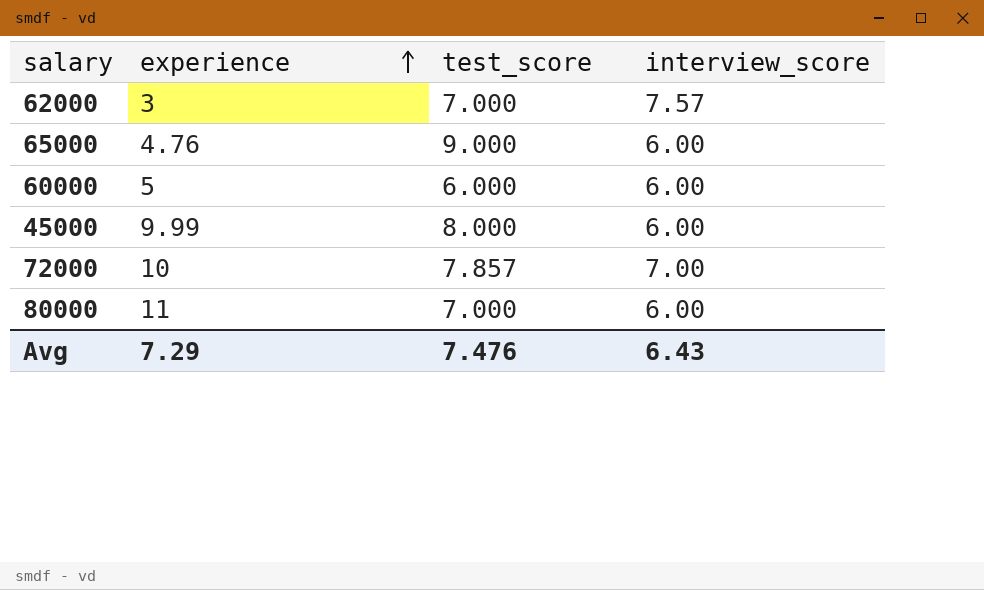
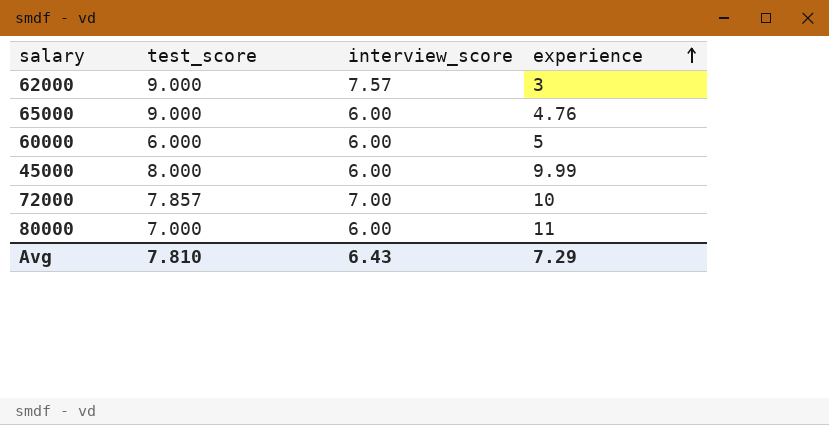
column experience | position: 2 -> 4
62000 | test_score: 7.000 -> 9.000
Avg | test_score: 7.476 -> 7.810

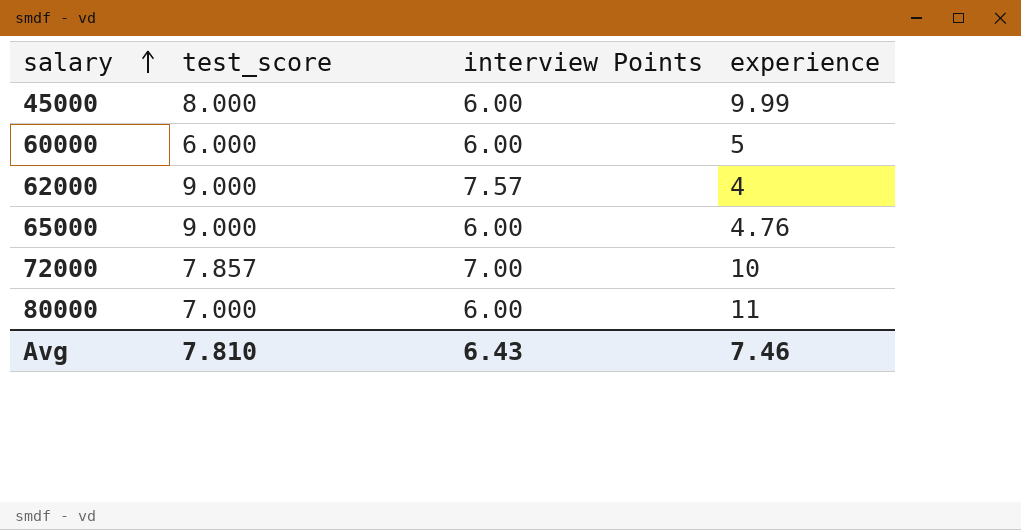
row order: experience ascending -> salary ascending
column name: interview_score -> interview Points
62000 | experience: 3 -> 4
Avg | experience: 7.29 -> 7.46

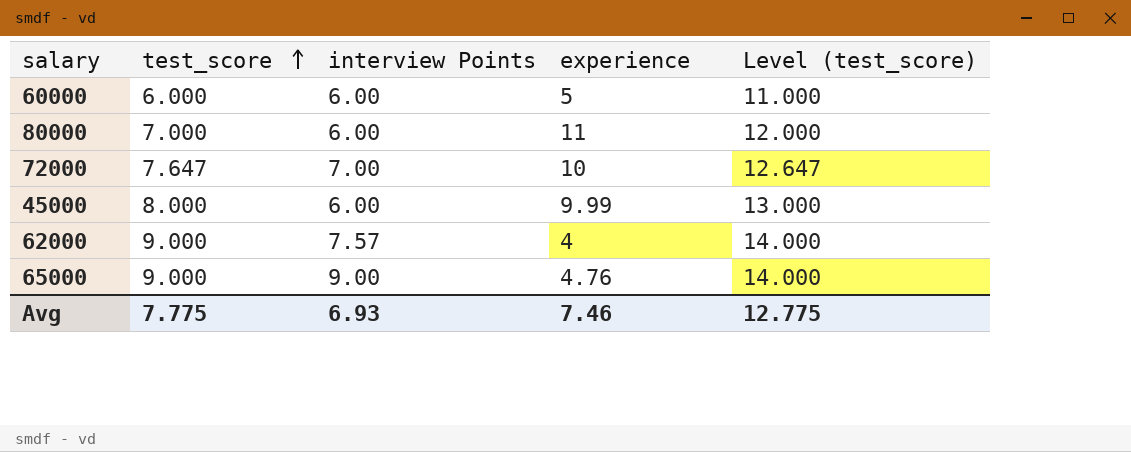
row order: salary ascending -> test_score ascending
column Level (test_score) | formula: none -> [test_score] + 5
72000 | test_score: 7.857 -> 7.647
65000 | interview Points: 6.00 -> 9.00
Avg | test_score: 7.810 -> 7.775
Avg | interview Points: 6.43 -> 6.93

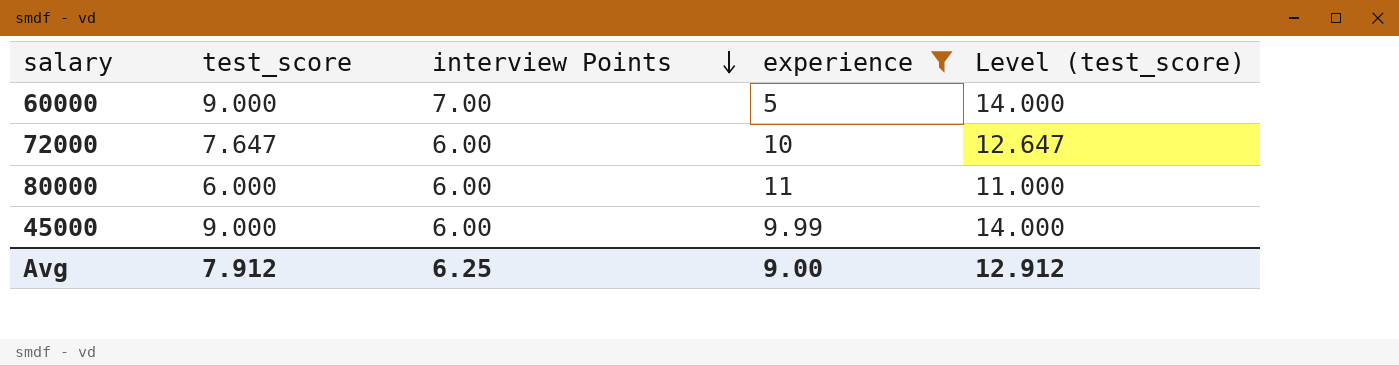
filter: none -> experience >= 5
row order: test_score ascending -> interview Points descending
60000 | test_score: 6.000 -> 9.000
60000 | interview Points: 6.00 -> 7.00
60000 | Level (test_score): 11.000 -> 14.000
72000 | interview Points: 7.00 -> 6.00
80000 | test_score: 7.000 -> 6.000
80000 | Level (test_score): 12.000 -> 11.000
45000 | test_score: 8.000 -> 9.000
45000 | Level (test_score): 13.000 -> 14.000
Avg | test_score: 7.775 -> 7.912
Avg | interview Points: 6.93 -> 6.25
Avg | experience: 7.46 -> 9.00
Avg | Level (test_score): 12.775 -> 12.912

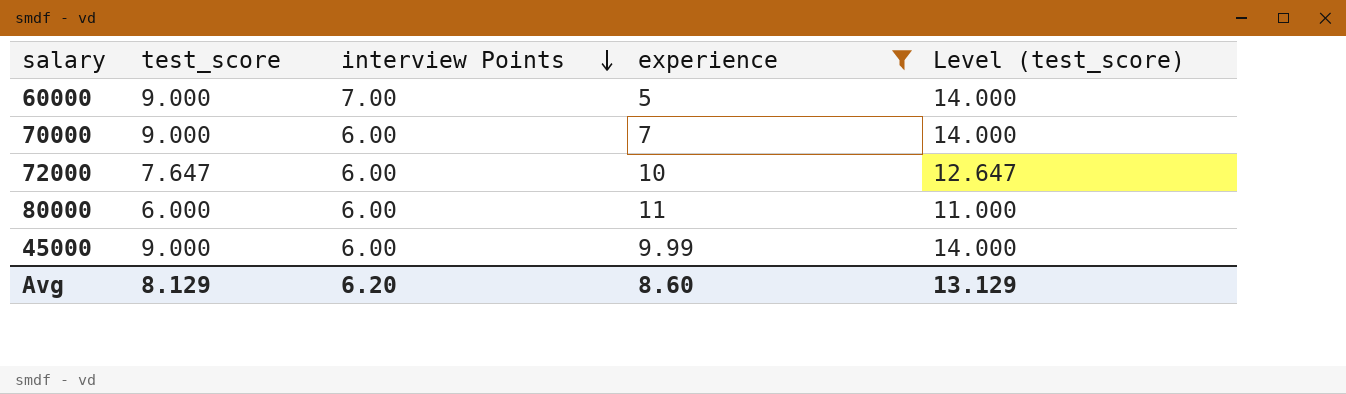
row 70000: none -> 9.000 | 6.00 | 7 | 14.000
Avg | test_score: 7.912 -> 8.129
Avg | interview Points: 6.25 -> 6.20
Avg | experience: 9.00 -> 8.60
Avg | Level (test_score): 12.912 -> 13.129

